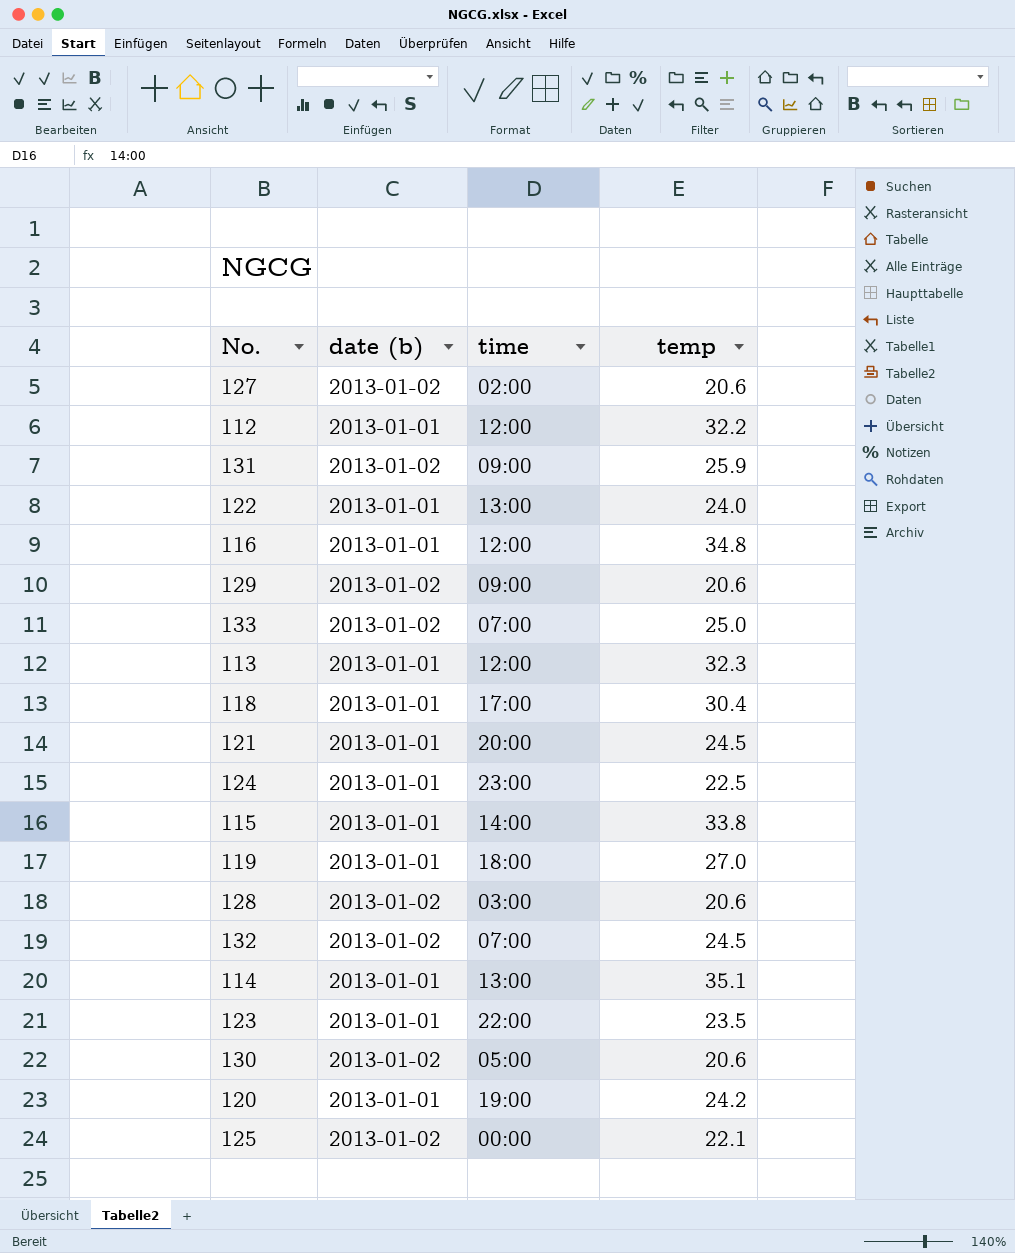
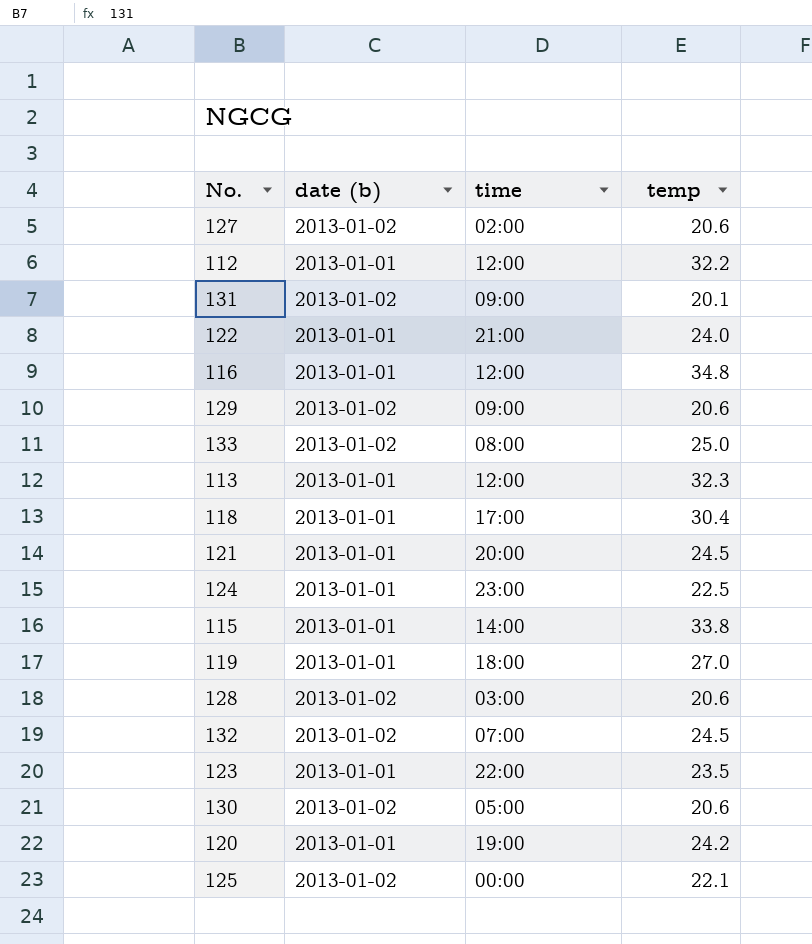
row 114: 2013-01-01 | 13:00 | 35.1 -> none
131 | temp: 25.9 -> 20.1
122 | time: 13:00 -> 21:00
133 | time: 07:00 -> 08:00

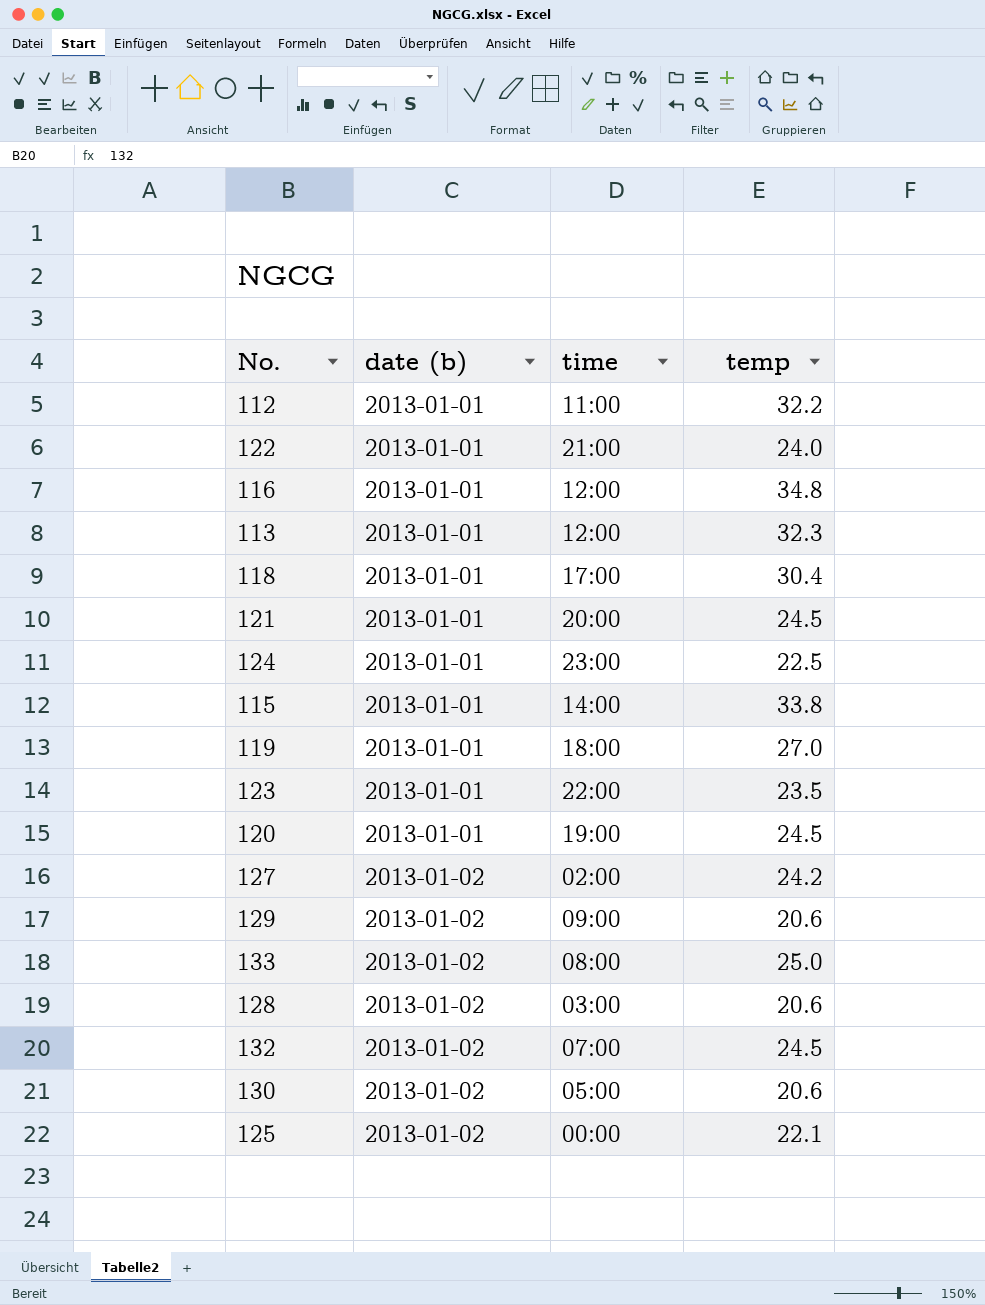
row order: none -> date (b) ascending
row 131: 2013-01-02 | 09:00 | 20.1 -> none
112 | time: 12:00 -> 11:00
120 | temp: 24.2 -> 24.5
127 | temp: 20.6 -> 24.2

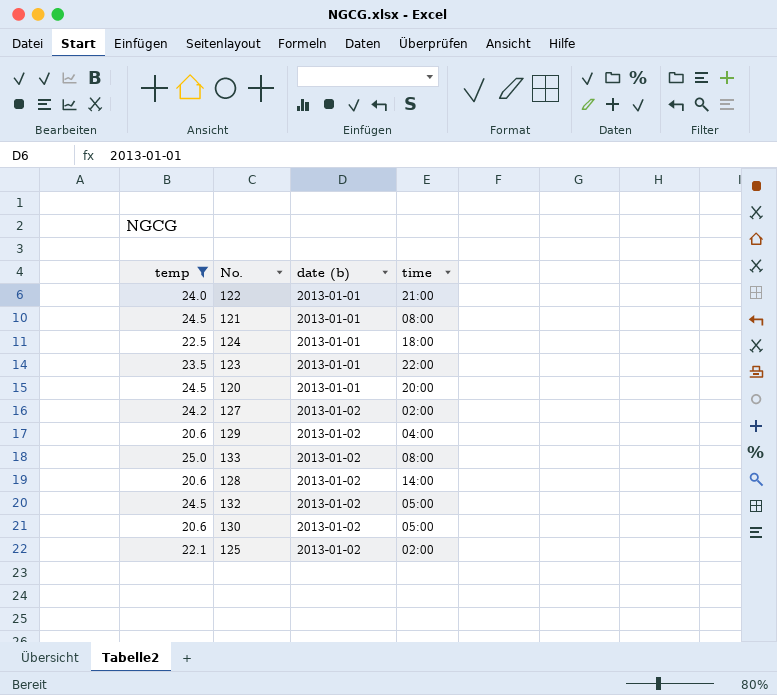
filter: none -> temp <= 25.0
column temp | position: 4 -> 1
121 | time: 20:00 -> 08:00
124 | time: 23:00 -> 18:00
120 | time: 19:00 -> 20:00
129 | time: 09:00 -> 04:00
128 | time: 03:00 -> 14:00
132 | time: 07:00 -> 05:00
125 | time: 00:00 -> 02:00

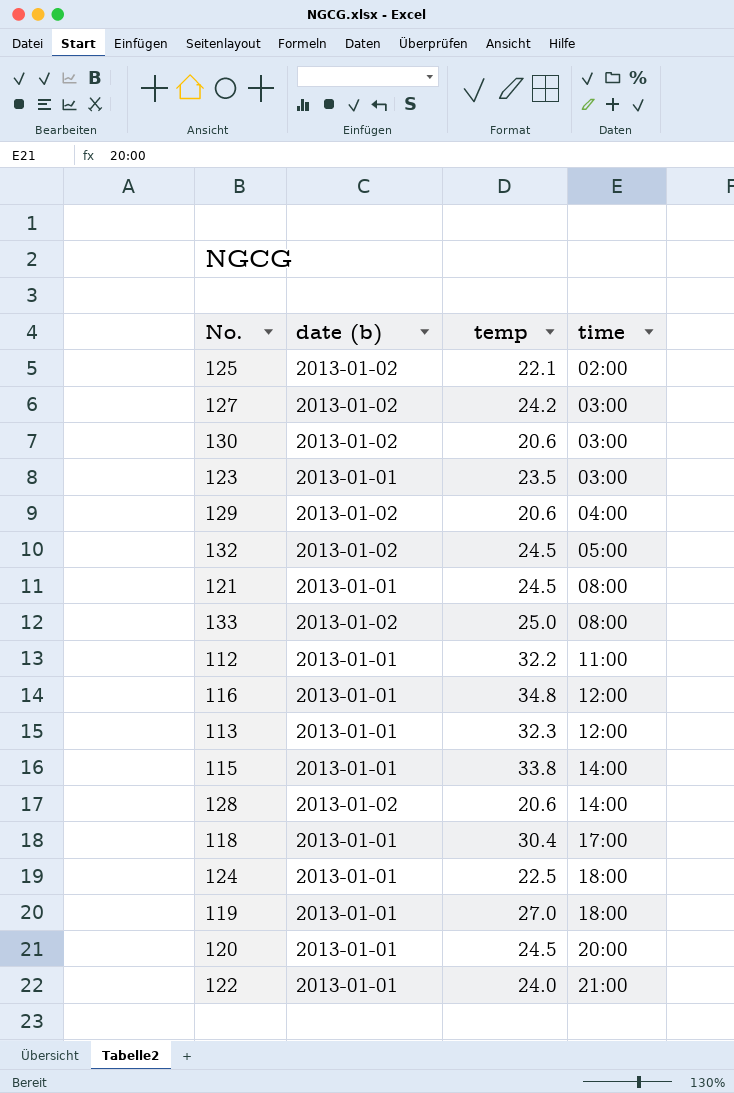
filter: temp <= 25.0 -> none
row order: date (b) ascending -> time ascending
column temp | position: 1 -> 3
127 | time: 02:00 -> 03:00
130 | time: 05:00 -> 03:00
123 | time: 22:00 -> 03:00

